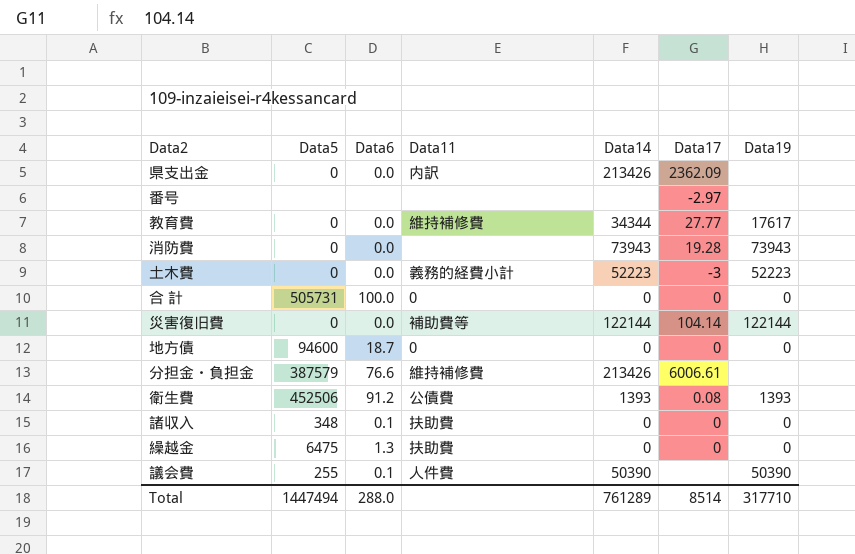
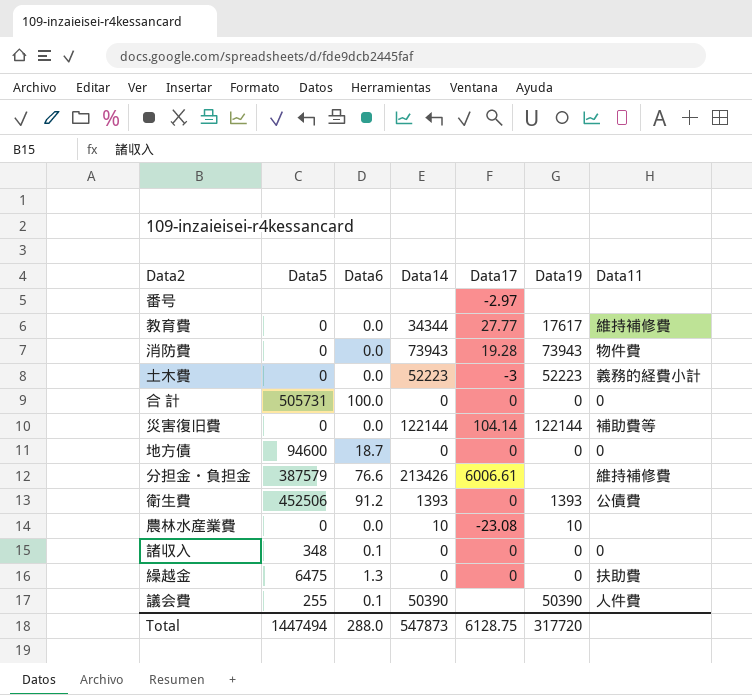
column Data11 | position: 4 -> 7
row 県支出金: 0 | 0.0 | 内訳 | 213426 | 2362.09 | none -> none
消防費 | Data11: none -> 物件費
衛生費 | Data17: 0.08 -> 0
row 農林水産業費: none -> 0 | 0.0 | 10 | -23.08 | 10 | none
諸収入 | Data11: 扶助費 -> 0
Total | Data14: 761289 -> 547873
Total | Data17: 8514 -> 6128.75
Total | Data19: 317710 -> 317720

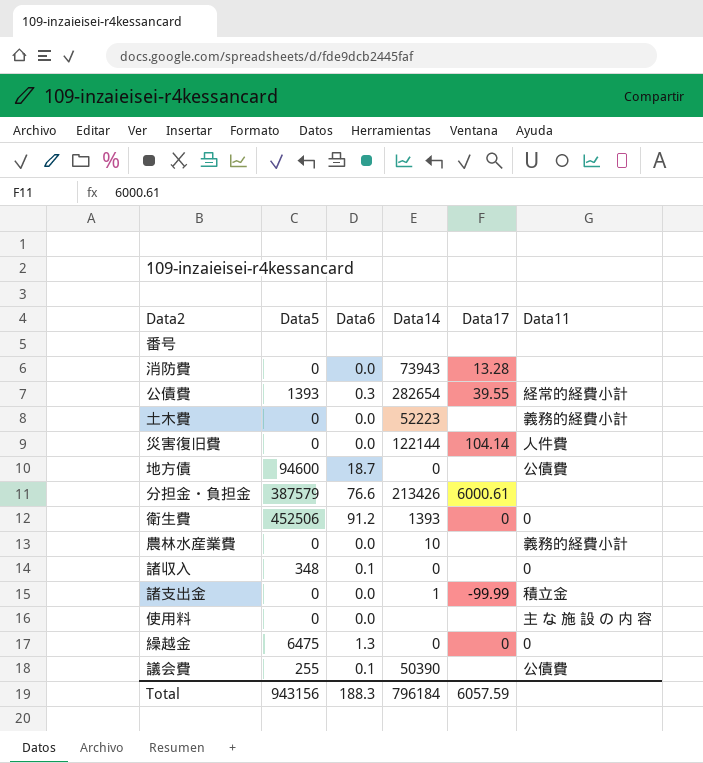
column Data19 | position: 6 -> none
row 教育費: 0 | 0.0 | 34344 | 27.77 | 17617 | 維持補修費 -> none
row 合 計: 505731 | 100.0 | 0 | 0 | 0 | 0 -> none
番号 | Data17: -2.97 -> none
消防費 | Data17: 19.28 -> 13.28
消防費 | Data11: 物件費 -> none
row 公債費: none -> 1393 | 0.3 | 282654 | 39.55 | 経常的経費小計
土木費 | Data17: -3 -> none
災害復旧費 | Data11: 補助費等 -> 人件費
地方債 | Data17: 0 -> none
地方債 | Data11: 0 -> 公債費
分担金・負担金 | Data17: 6006.61 -> 6000.61
分担金・負担金 | Data11: 維持補修費 -> none
衛生費 | Data11: 公債費 -> 0
農林水産業費 | Data17: -23.08 -> none
農林水産業費 | Data11: none -> 義務的経費小計
諸収入 | Data17: 0 -> none
row 諸支出金: none -> 0 | 0.0 | 1 | -99.99 | 積立金
row 使用料: none -> 0 | 0.0 | none | none | 主 な 施 設 の 内 容
繰越金 | Data11: 扶助費 -> 0
議会費 | Data11: 人件費 -> 公債費
Total | Data5: 1447494 -> 943156
Total | Data6: 288.0 -> 188.3
Total | Data14: 547873 -> 796184
Total | Data17: 6128.75 -> 6057.59

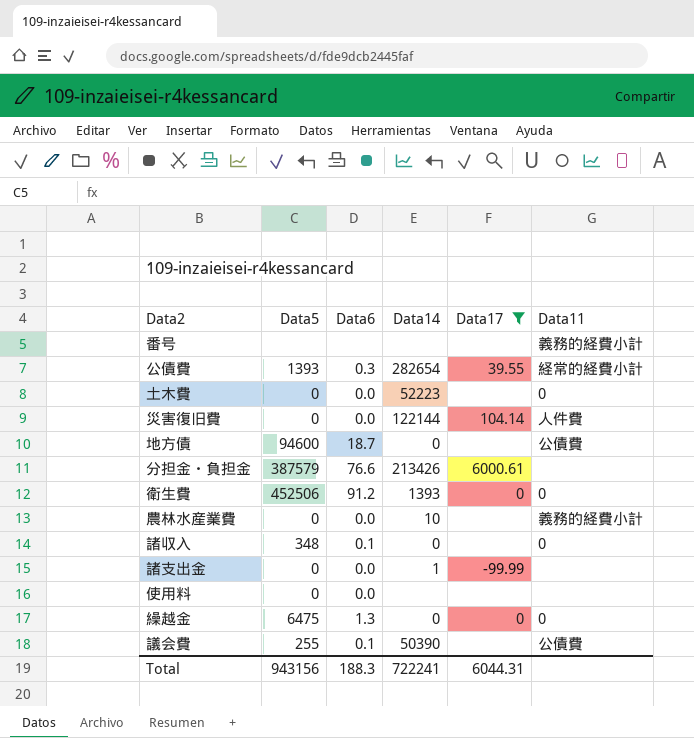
filter: none -> Data17 != 13.28
番号 | Data11: none -> 義務的経費小計
土木費 | Data11: 義務的経費小計 -> 0
諸支出金 | Data11: 積立金 -> none
使用料 | Data11: 主 な 施 設 の 内 容 -> none
Total | Data14: 796184 -> 722241
Total | Data17: 6057.59 -> 6044.31

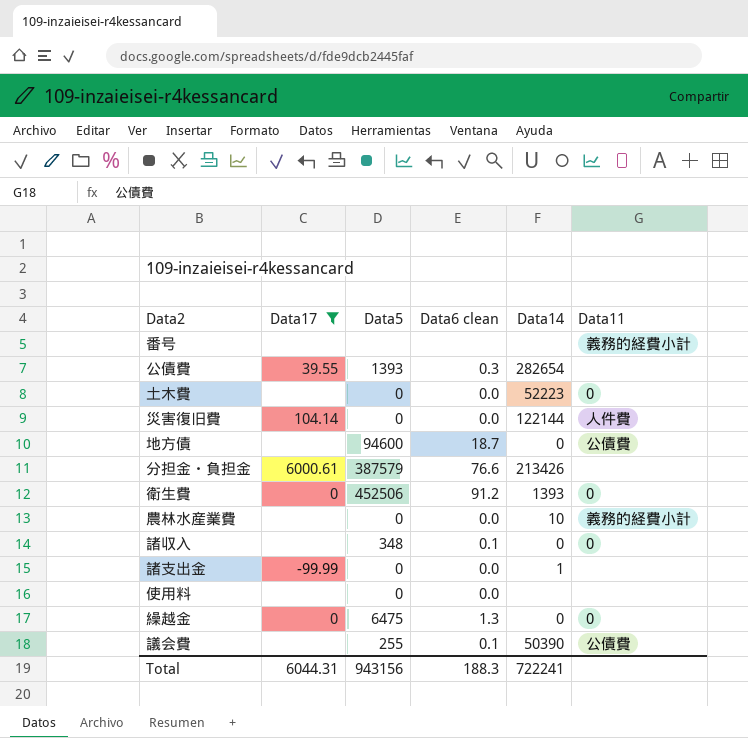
column Data17 | position: 5 -> 2
column name: Data6 -> Data6 clean
公債費 | Data11: 経常的経費小計 -> none

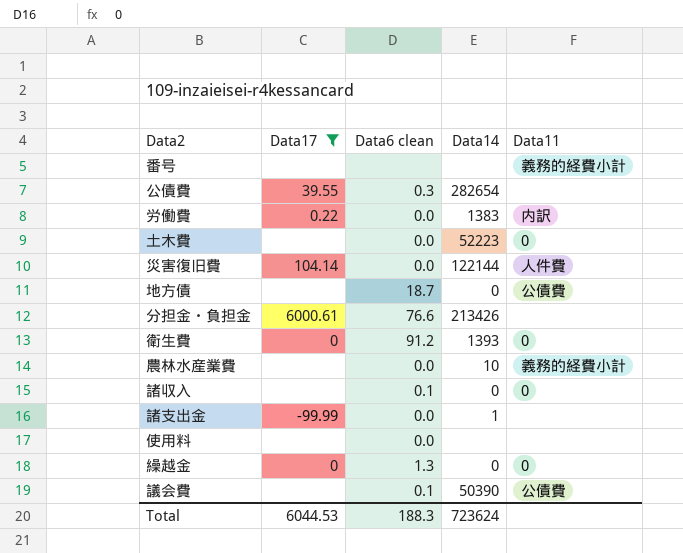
column Data5 | position: 3 -> none
row 労働費: none -> 0.22 | 0.0 | 1383 | 内訳
Total | Data17: 6044.31 -> 6044.53
Total | Data14: 722241 -> 723624

